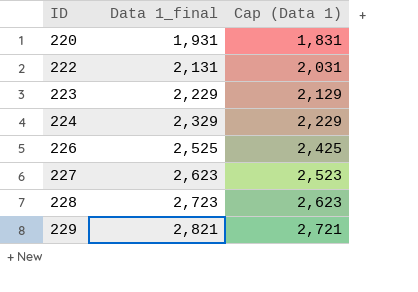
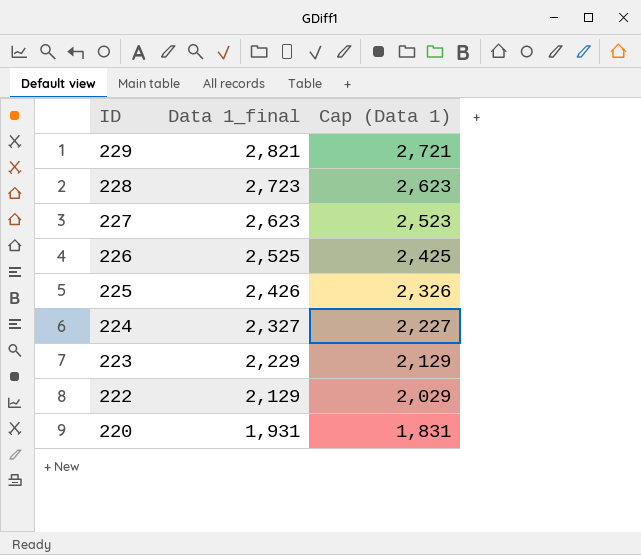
row order: ID ascending -> ID descending
row 225: none -> 2,426 | 2,326
224 | Data 1_final: 2,329 -> 2,327
224 | Cap (Data 1): 2,229 -> 2,227
222 | Data 1_final: 2,131 -> 2,129
222 | Cap (Data 1): 2,031 -> 2,029

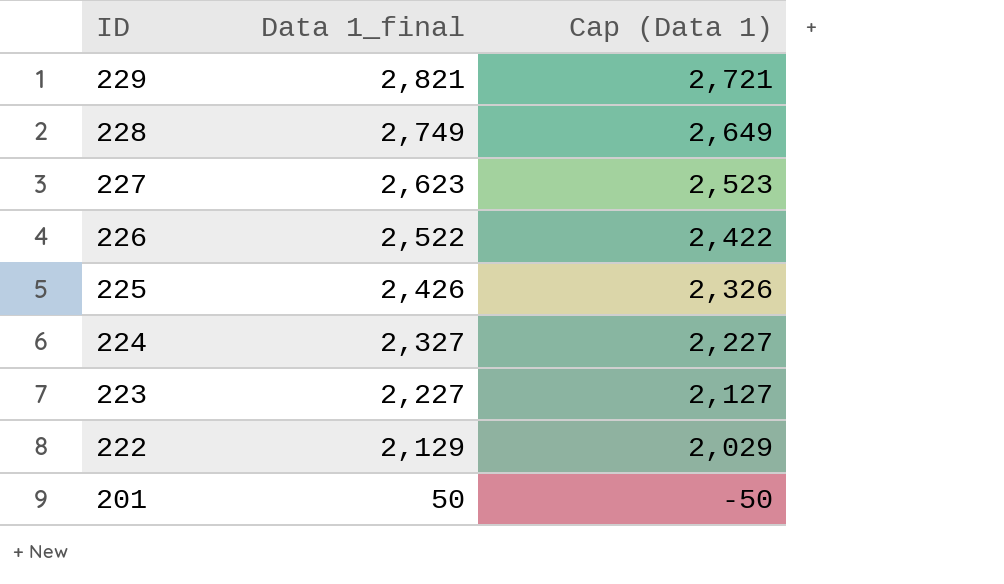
row 220: 1,931 | 1,831 -> none
228 | Data 1_final: 2,723 -> 2,749
228 | Cap (Data 1): 2,623 -> 2,649
226 | Data 1_final: 2,525 -> 2,522
226 | Cap (Data 1): 2,425 -> 2,422
223 | Data 1_final: 2,229 -> 2,227
223 | Cap (Data 1): 2,129 -> 2,127
row 201: none -> 50 | -50

